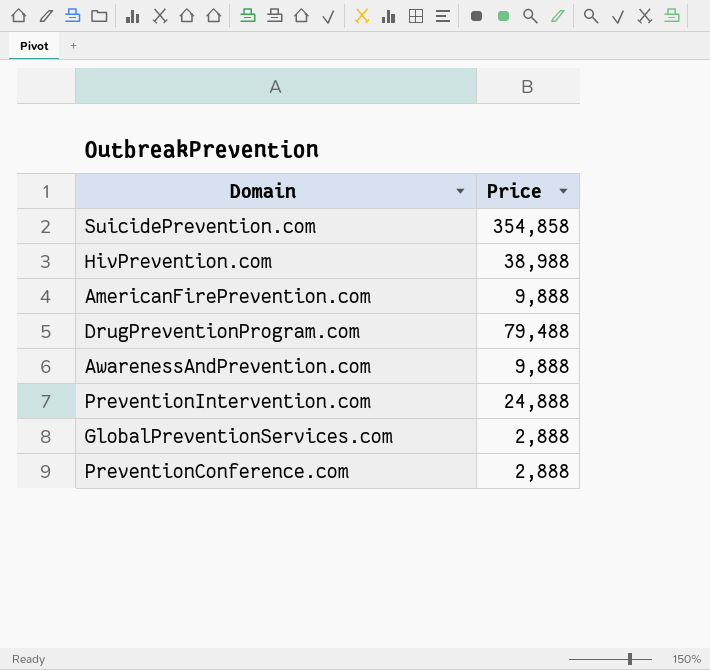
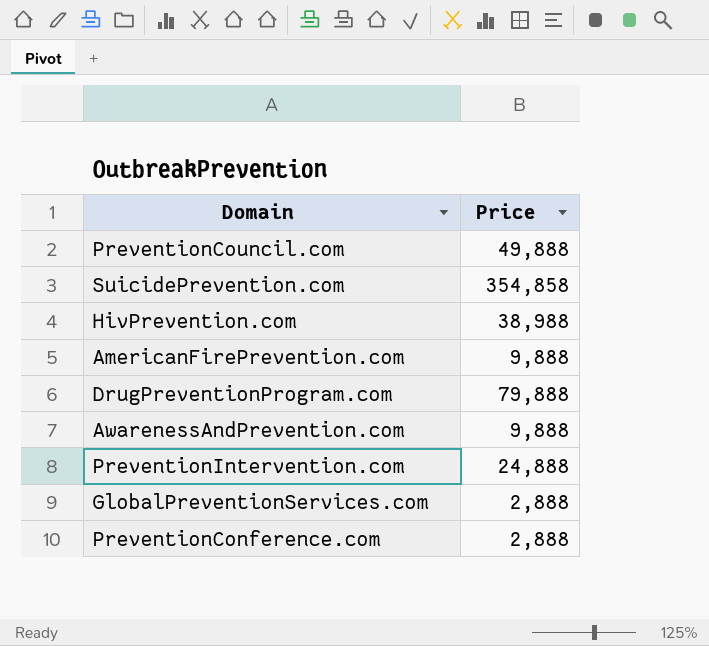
row PreventionCouncil.com: none -> 49,888
DrugPreventionProgram.com | Price: 79,488 -> 79,888

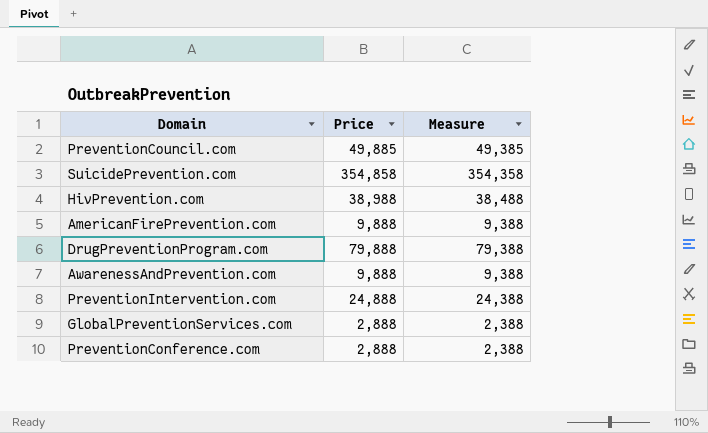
column Measure | formula: none -> [Price] - 500
PreventionCouncil.com | Price: 49,888 -> 49,885

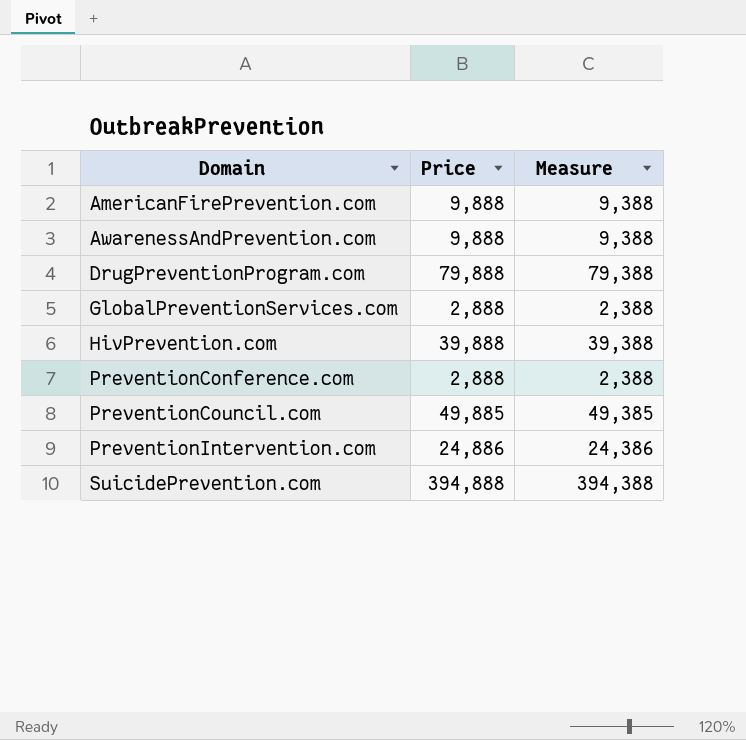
row order: none -> Domain ascending
HivPrevention.com | Price: 38,988 -> 39,888
HivPrevention.com | Measure: 38,488 -> 39,388
PreventionIntervention.com | Price: 24,888 -> 24,886
PreventionIntervention.com | Measure: 24,388 -> 24,386
SuicidePrevention.com | Price: 354,858 -> 394,888
SuicidePrevention.com | Measure: 354,358 -> 394,388

